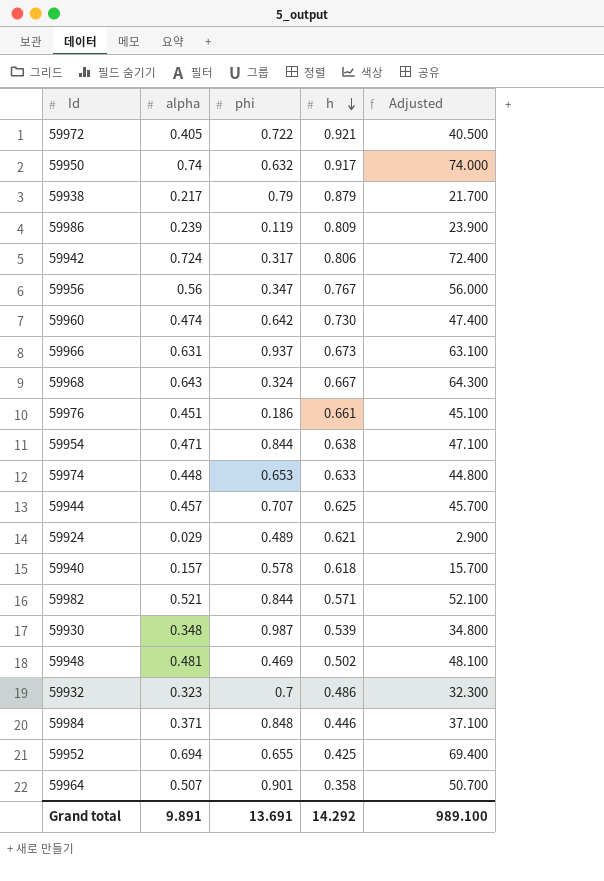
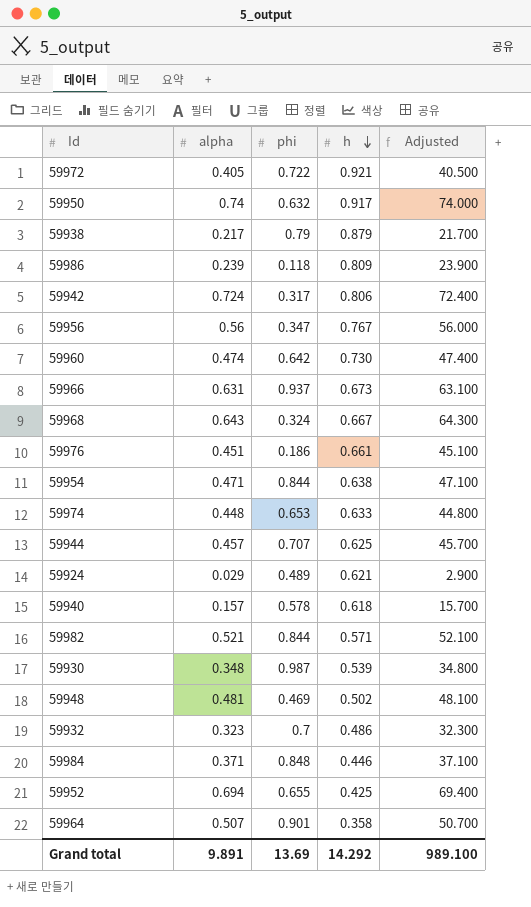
59986 | phi: 0.119 -> 0.118
Grand total | phi: 13.691 -> 13.69

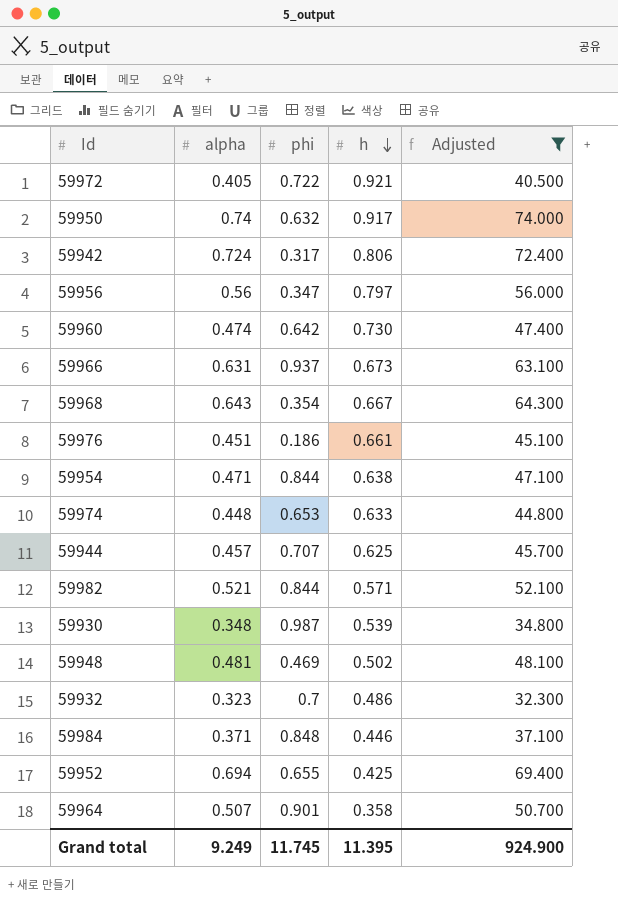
filter: none -> Adjusted >= 32.300
59956 | h: 0.767 -> 0.797
59968 | phi: 0.324 -> 0.354
Grand total | alpha: 9.891 -> 9.249
Grand total | phi: 13.69 -> 11.745
Grand total | h: 14.292 -> 11.395
Grand total | Adjusted: 989.100 -> 924.900

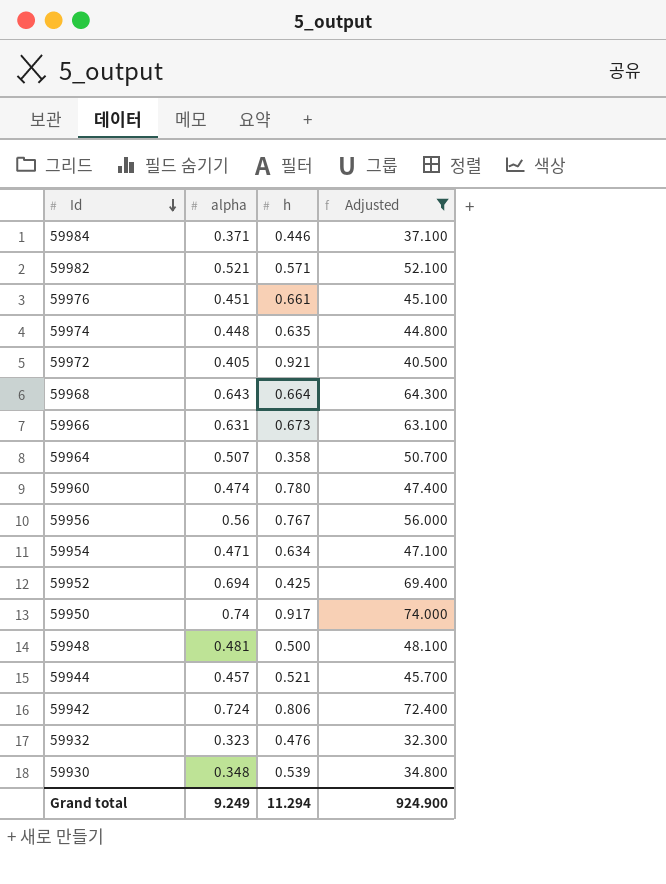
row order: h descending -> Id descending
column phi | position: 3 -> none
59974 | h: 0.633 -> 0.635
59968 | h: 0.667 -> 0.664
59960 | h: 0.730 -> 0.780
59956 | h: 0.797 -> 0.767
59954 | h: 0.638 -> 0.634
59948 | h: 0.502 -> 0.500
59944 | h: 0.625 -> 0.521
59932 | h: 0.486 -> 0.476
Grand total | h: 11.395 -> 11.294

